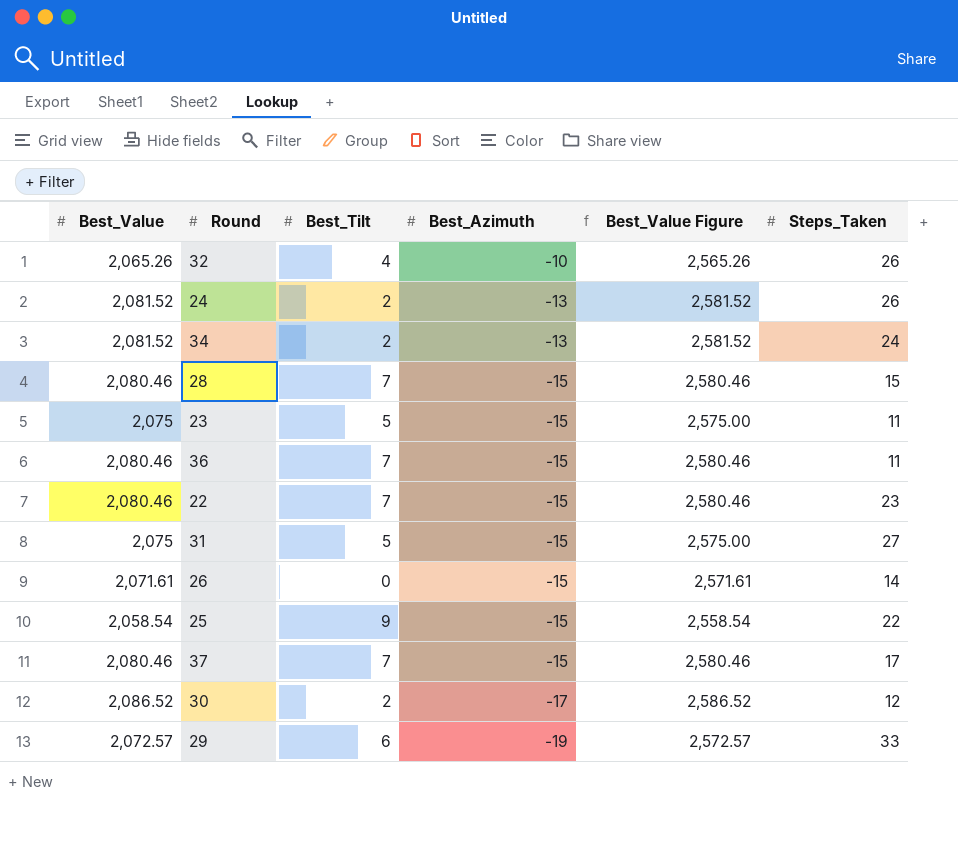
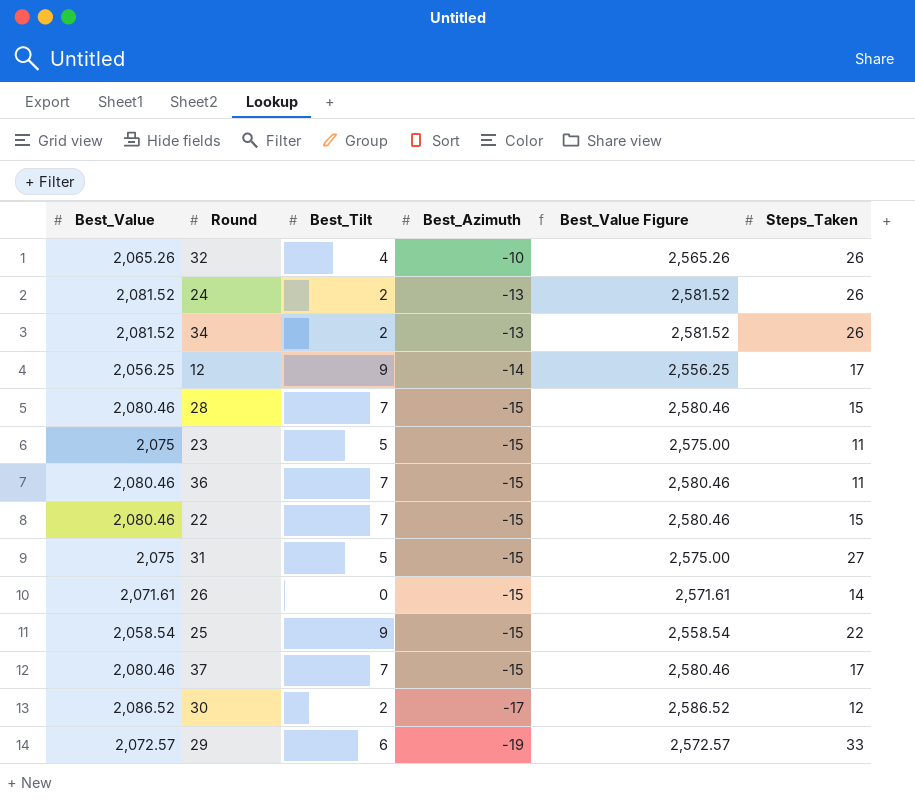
34 | Steps_Taken: 24 -> 26
row 12: none -> 2,056.25 | 9 | -14 | 2,556.25 | 17
22 | Steps_Taken: 23 -> 15

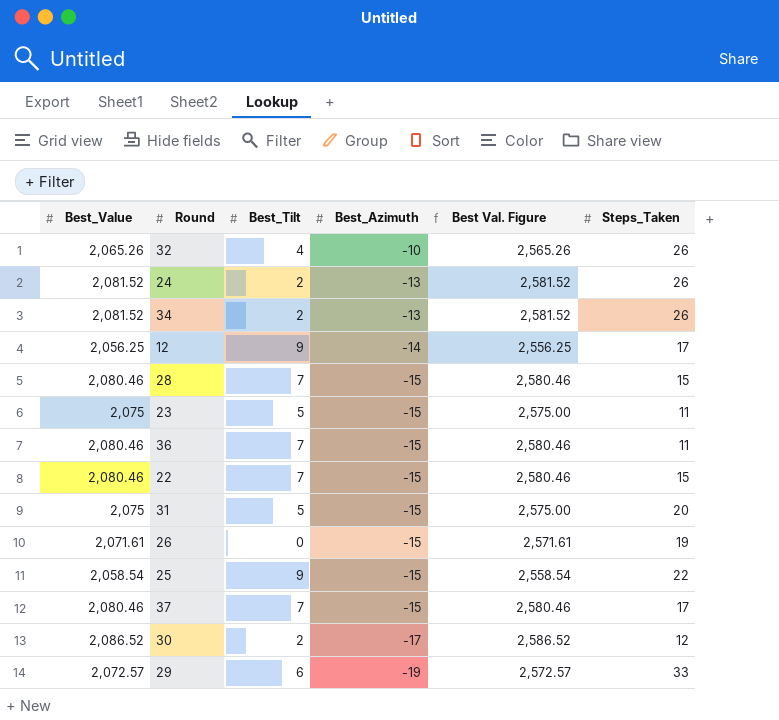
column name: Best_Value Figure -> Best Val. Figure
31 | Steps_Taken: 27 -> 20
26 | Steps_Taken: 14 -> 19

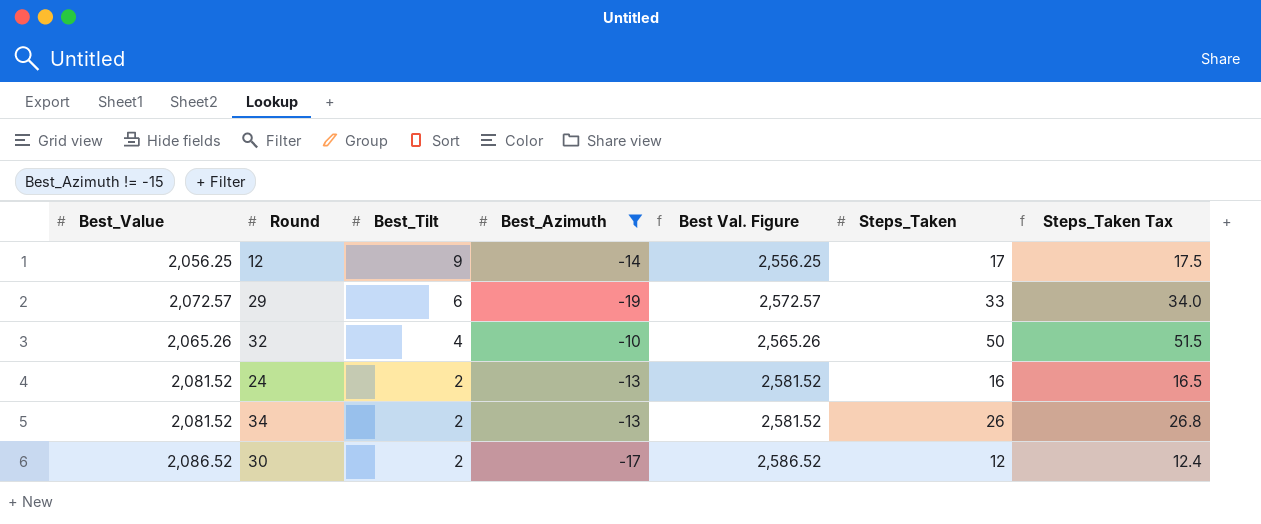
filter: none -> Best_Azimuth != -15
row order: Best_Azimuth descending -> Best_Tilt descending
column Steps_Taken Tax | formula: none -> [Steps_Taken] * 1.03
32 | Steps_Taken: 26 -> 50
24 | Steps_Taken: 26 -> 16

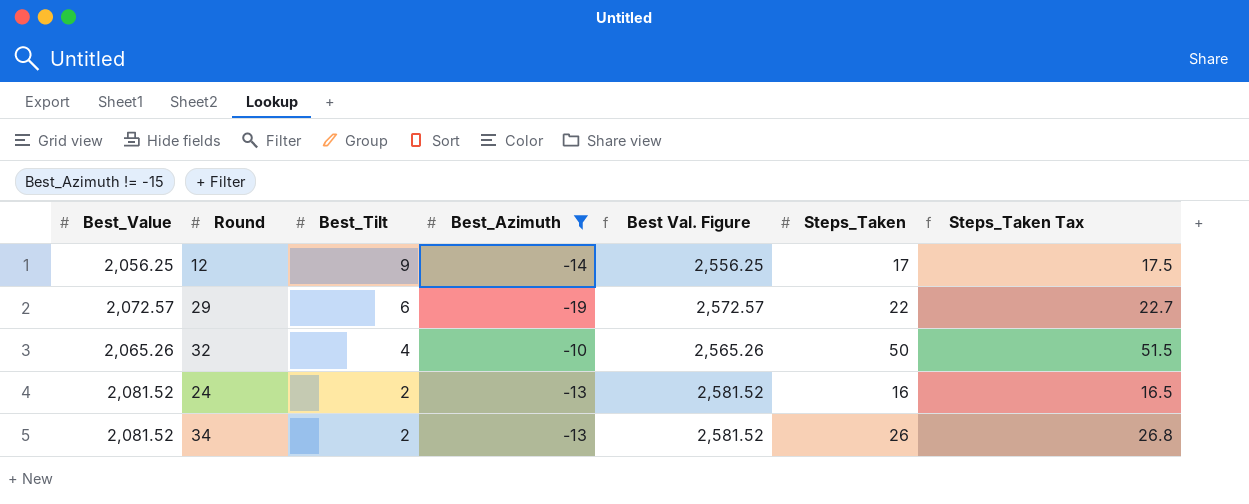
row 30: 2,086.52 | 2 | -17 | 2,586.52 | 12 | 12.4 -> none
29 | Steps_Taken: 33 -> 22
29 | Steps_Taken Tax: 34.0 -> 22.7

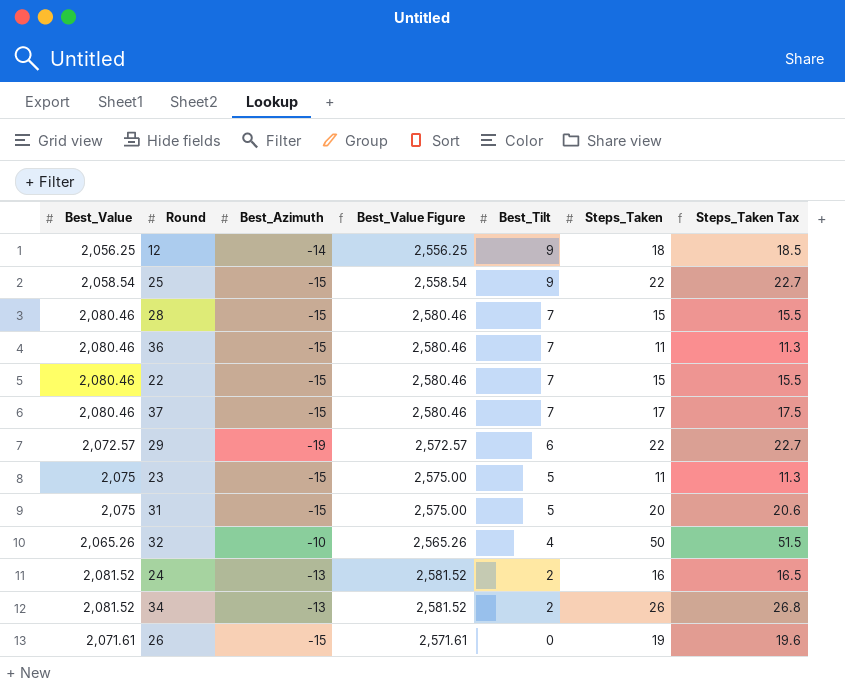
filter: Best_Azimuth != -15 -> none
column name: Best Val. Figure -> Best_Value Figure
column Best_Tilt | position: 3 -> 5
12 | Steps_Taken: 17 -> 18
12 | Steps_Taken Tax: 17.5 -> 18.5

